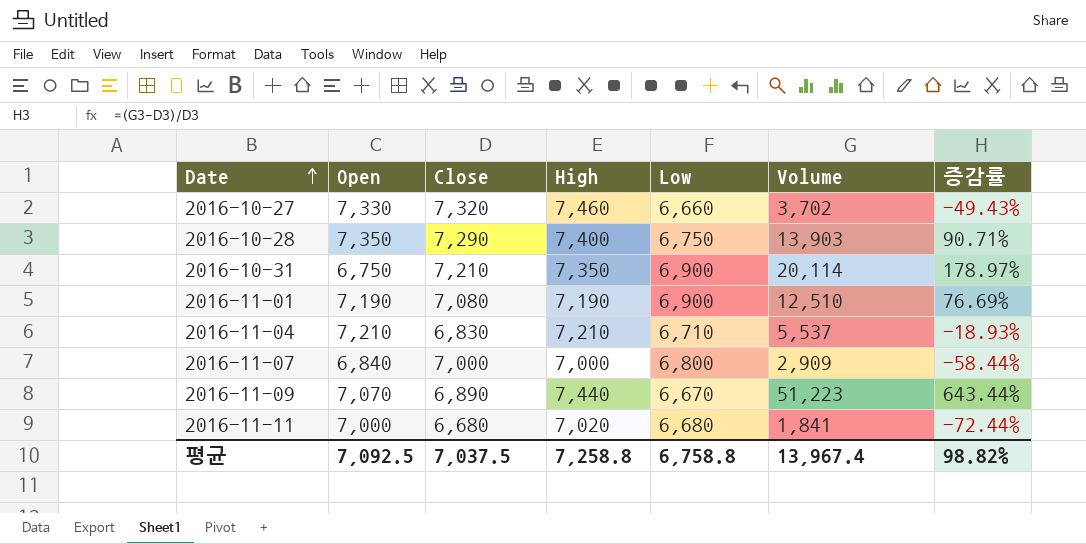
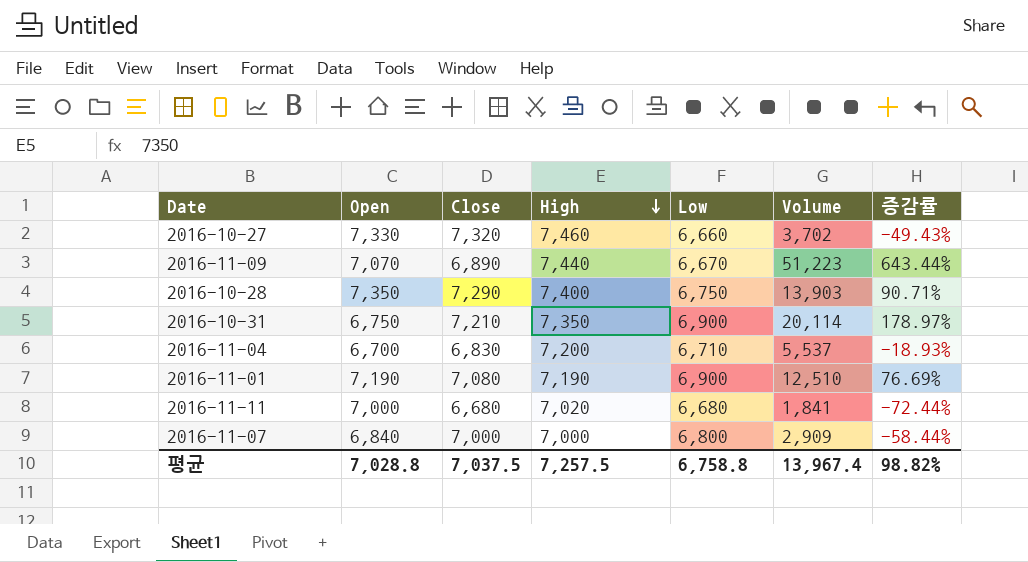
row order: Date ascending -> High descending
2016-11-04 | Open: 7,210 -> 6,700
2016-11-04 | High: 7,210 -> 7,200
평균 | Open: 7,092.5 -> 7,028.8
평균 | High: 7,258.8 -> 7,257.5

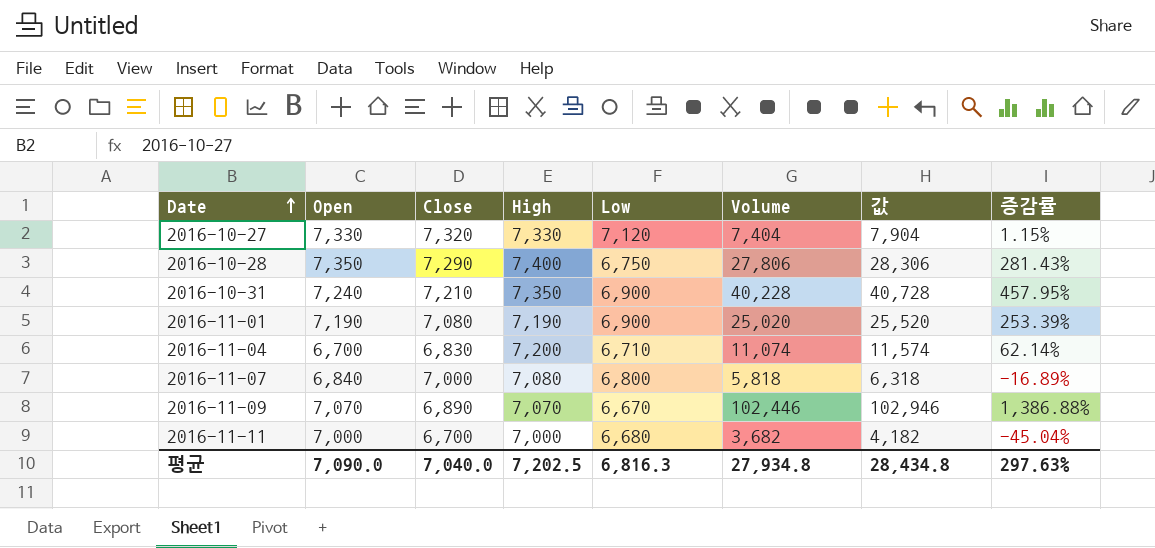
row order: High descending -> Date ascending
column 값 | formula: none -> [Volume] + 500
2016-10-27 | High: 7,460 -> 7,330
2016-10-27 | Low: 6,660 -> 7,120
2016-10-27 | Volume: 3,702 -> 7,404
2016-10-27 | 증감률: -49.43% -> 1.15%
2016-10-28 | Volume: 13,903 -> 27,806
2016-10-28 | 증감률: 90.71% -> 281.43%
2016-10-31 | Open: 6,750 -> 7,240
2016-10-31 | Volume: 20,114 -> 40,228
2016-10-31 | 증감률: 178.97% -> 457.95%
2016-11-01 | Volume: 12,510 -> 25,020
2016-11-01 | 증감률: 76.69% -> 253.39%
2016-11-04 | Volume: 5,537 -> 11,074
2016-11-04 | 증감률: -18.93% -> 62.14%
2016-11-07 | High: 7,000 -> 7,080
2016-11-07 | Volume: 2,909 -> 5,818
2016-11-07 | 증감률: -58.44% -> -16.89%
2016-11-09 | High: 7,440 -> 7,070
2016-11-09 | Volume: 51,223 -> 102,446
2016-11-09 | 증감률: 643.44% -> 1,386.88%
2016-11-11 | Close: 6,680 -> 6,700
2016-11-11 | High: 7,020 -> 7,000
2016-11-11 | Volume: 1,841 -> 3,682
2016-11-11 | 증감률: -72.44% -> -45.04%
평균 | Open: 7,028.8 -> 7,090.0
평균 | Close: 7,037.5 -> 7,040.0
평균 | High: 7,257.5 -> 7,202.5
평균 | Low: 6,758.8 -> 6,816.3
평균 | Volume: 13,967.4 -> 27,934.8
평균 | 증감률: 98.82% -> 297.63%

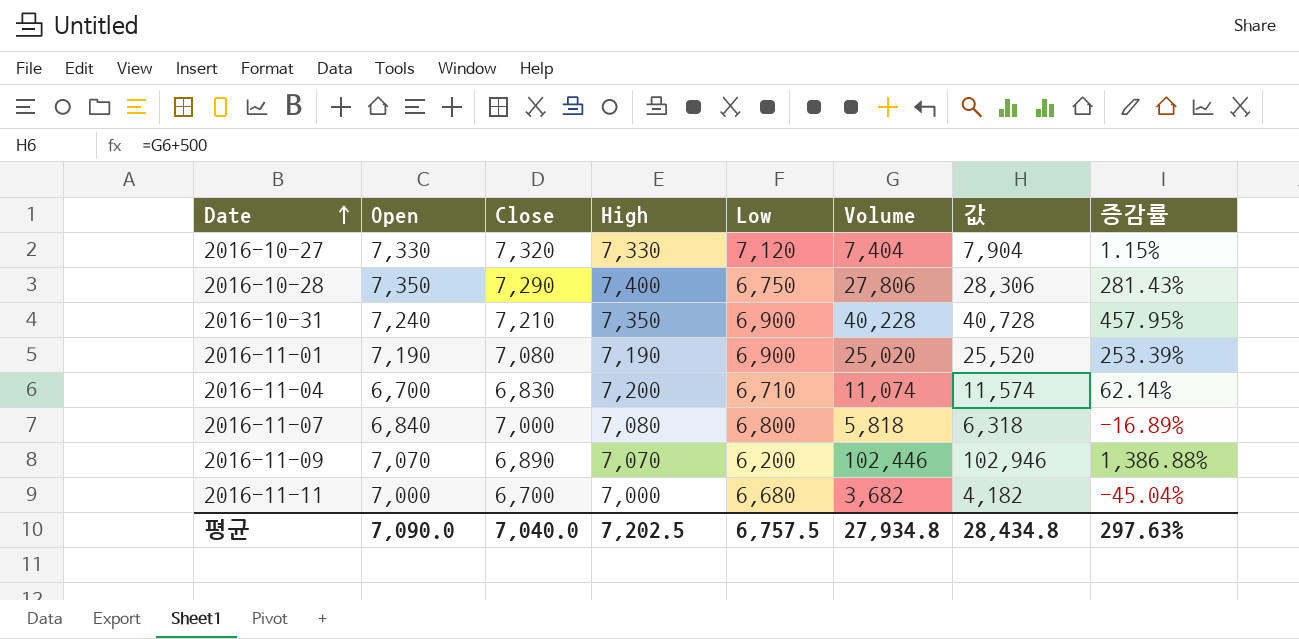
2016-11-09 | Low: 6,670 -> 6,200
평균 | Low: 6,816.3 -> 6,757.5

